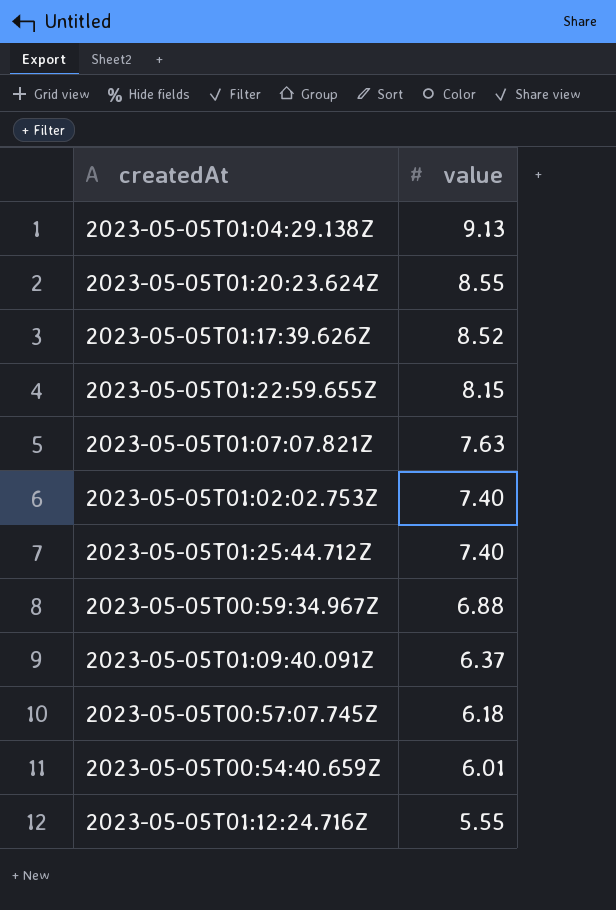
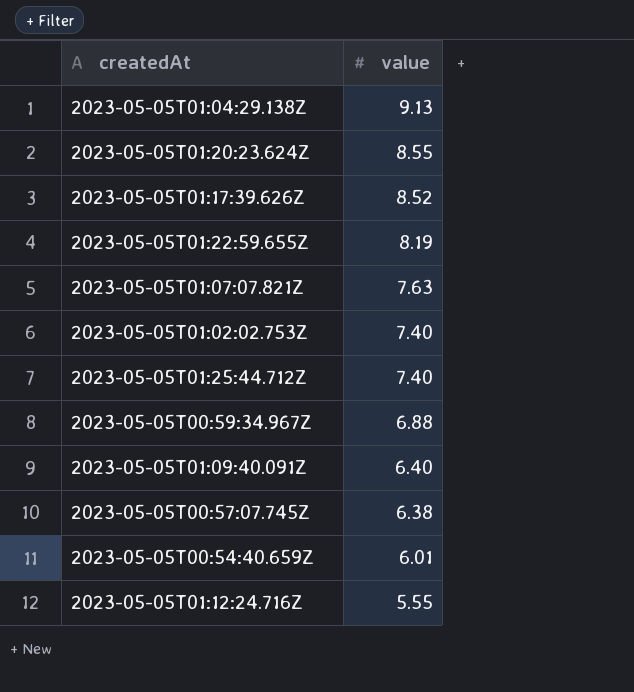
2023-05-05T01:22:59.655Z | value: 8.15 -> 8.19
2023-05-05T01:09:40.091Z | value: 6.37 -> 6.40
2023-05-05T00:57:07.745Z | value: 6.18 -> 6.38

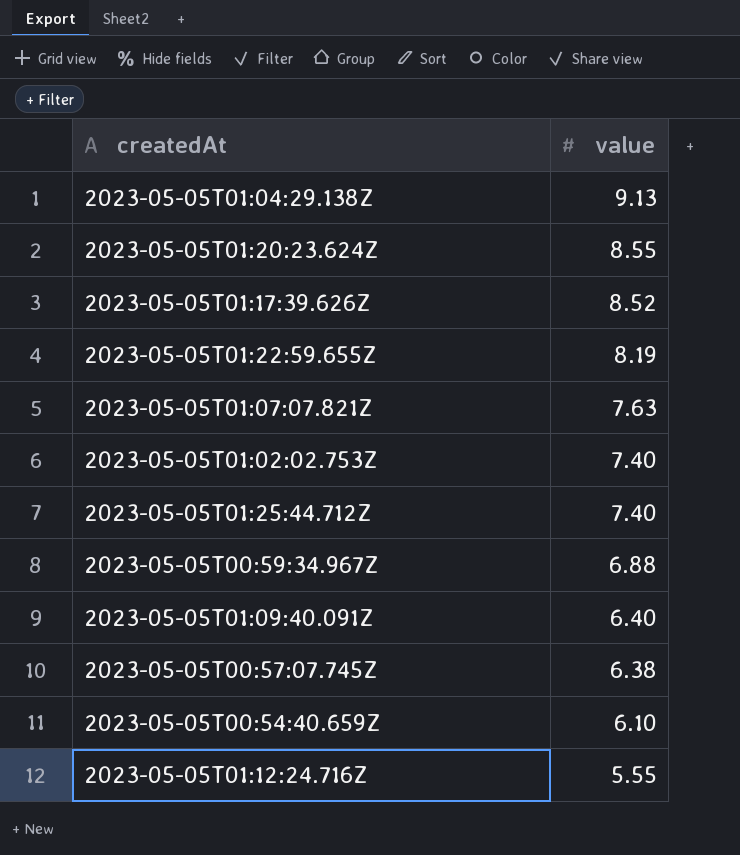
2023-05-05T00:54:40.659Z | value: 6.01 -> 6.10

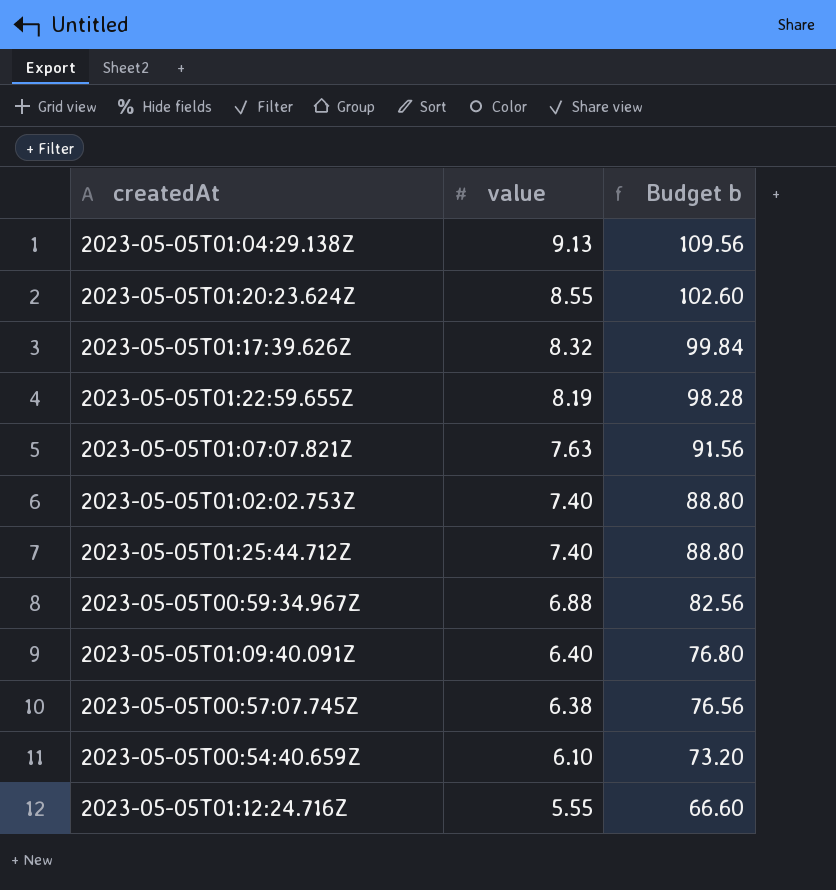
column Budget b | formula: none -> [value] * 12
2023-05-05T01:17:39.626Z | value: 8.52 -> 8.32

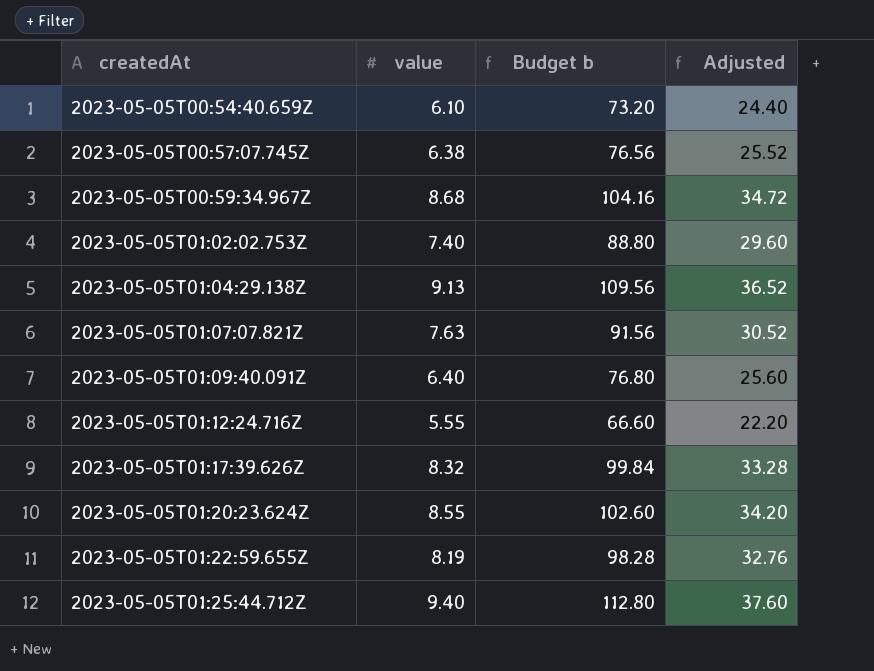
row order: value descending -> createdAt ascending
column Adjusted | formula: none -> [value] * 4
2023-05-05T00:59:34.967Z | value: 6.88 -> 8.68
2023-05-05T00:59:34.967Z | Budget b: 82.56 -> 104.16
2023-05-05T01:25:44.712Z | value: 7.40 -> 9.40
2023-05-05T01:25:44.712Z | Budget b: 88.80 -> 112.80

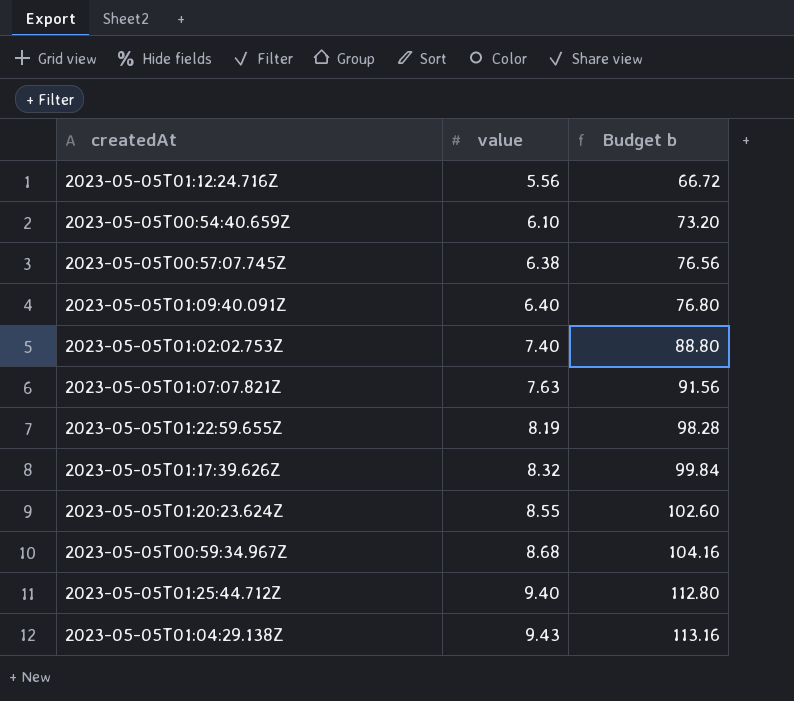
row order: createdAt ascending -> value ascending
column Adjusted | formula: [value] * 4 -> none
2023-05-05T01:12:24.716Z | value: 5.55 -> 5.56
2023-05-05T01:12:24.716Z | Budget b: 66.60 -> 66.72
2023-05-05T01:04:29.138Z | value: 9.13 -> 9.43
2023-05-05T01:04:29.138Z | Budget b: 109.56 -> 113.16

